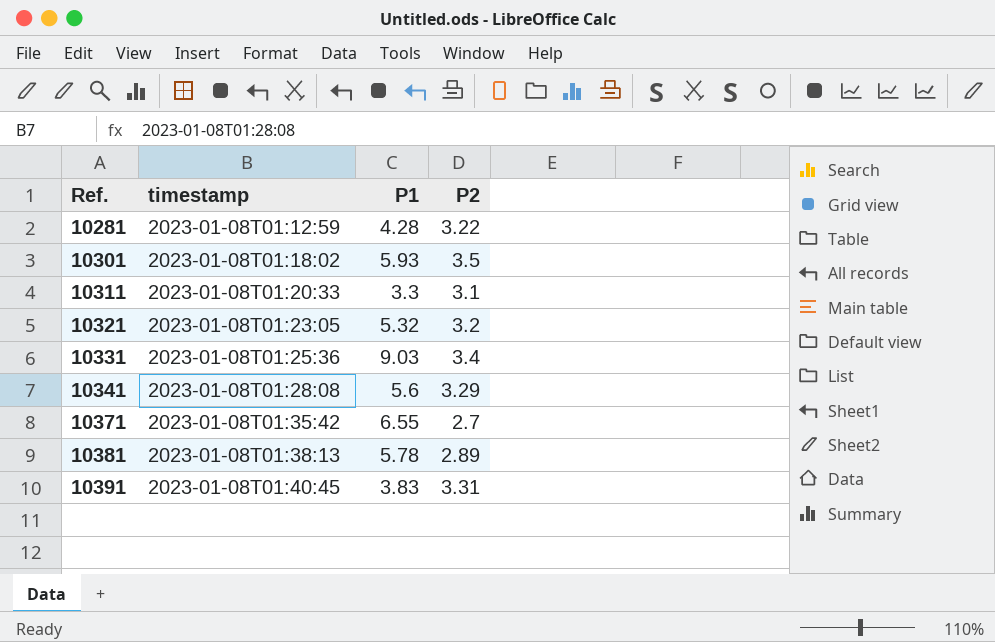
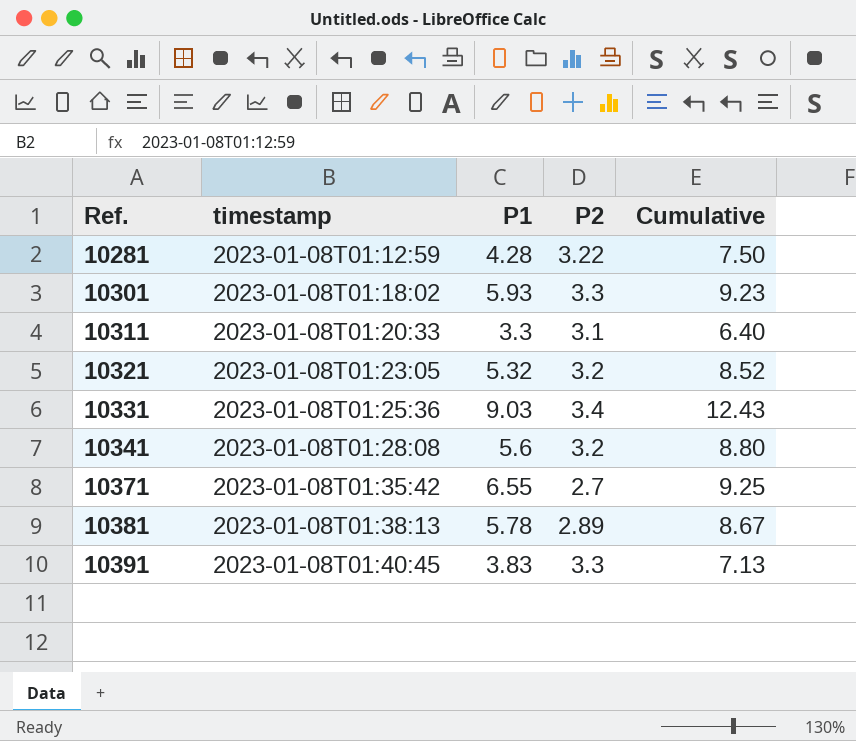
column Cumulative | formula: none -> [P1] + [P2]
10301 | P2: 3.5 -> 3.3
10341 | P2: 3.29 -> 3.2
10391 | P2: 3.31 -> 3.3

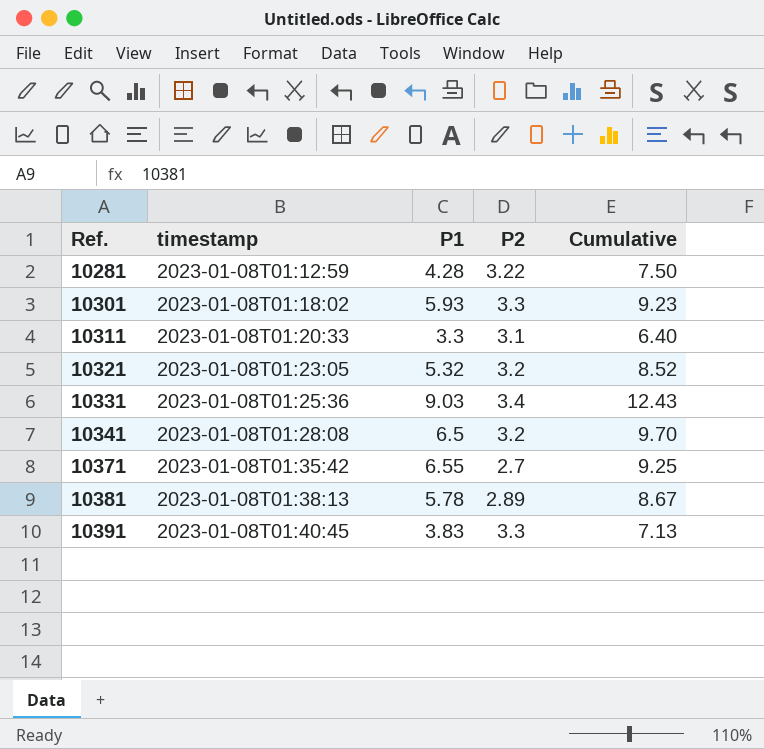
10341 | P1: 5.6 -> 6.5
10341 | Cumulative: 8.80 -> 9.70

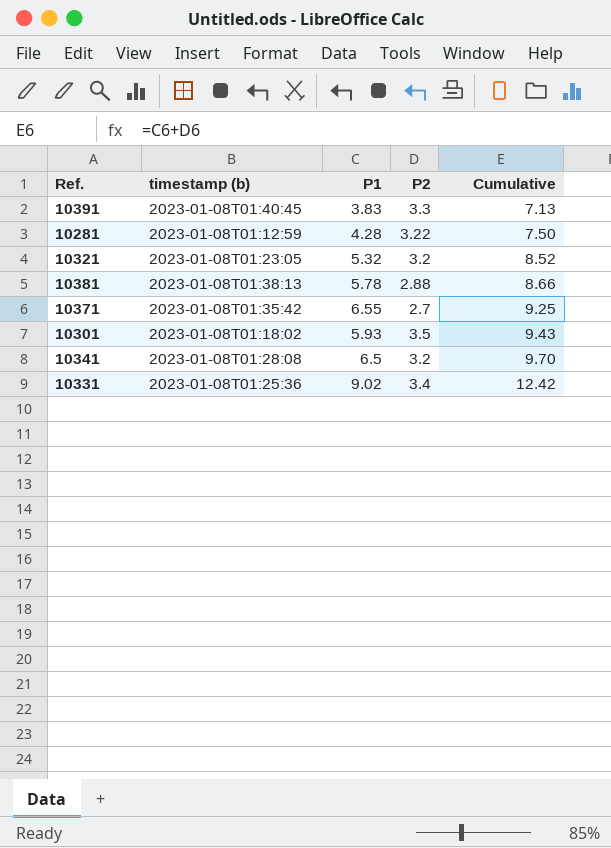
row order: Ref. ascending -> Cumulative ascending
column name: timestamp -> timestamp (b)
row 10311: 2023-01-08T01:20:33 | 3.3 | 3.1 | 6.40 -> none
10381 | P2: 2.89 -> 2.88
10381 | Cumulative: 8.67 -> 8.66
10301 | P2: 3.3 -> 3.5
10301 | Cumulative: 9.23 -> 9.43
10331 | P1: 9.03 -> 9.02
10331 | Cumulative: 12.43 -> 12.42

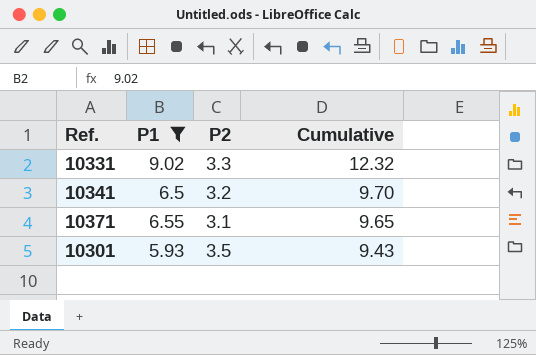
filter: none -> P1 >= 5.93
row order: Cumulative ascending -> Cumulative descending
column timestamp (b) | position: 2 -> none
10331 | P2: 3.4 -> 3.3
10331 | Cumulative: 12.42 -> 12.32
10371 | P2: 2.7 -> 3.1
10371 | Cumulative: 9.25 -> 9.65

